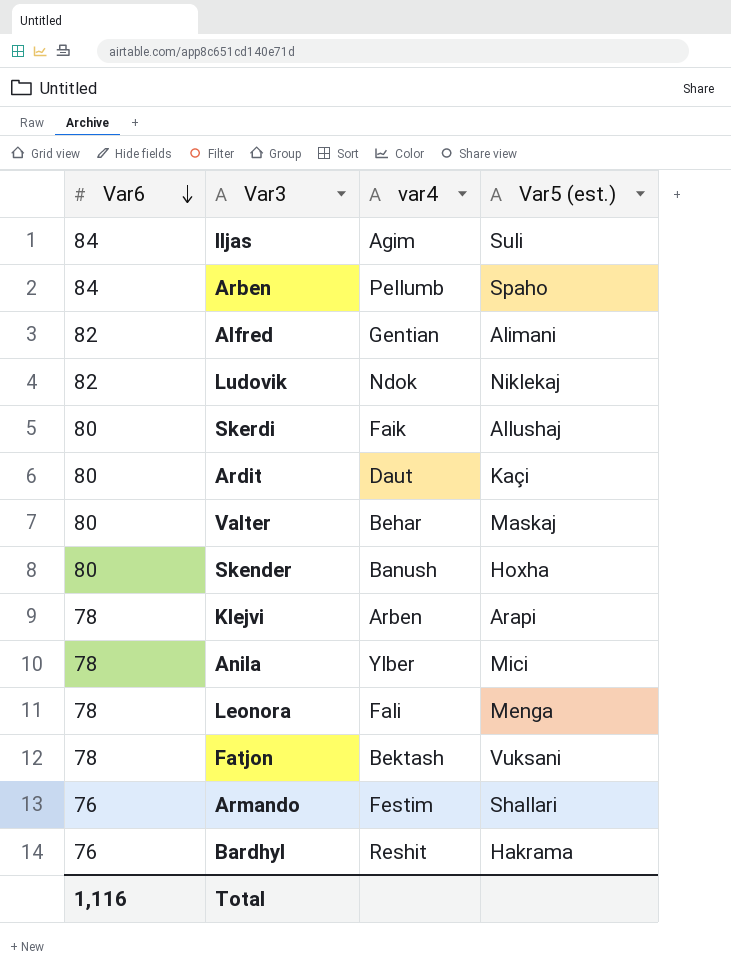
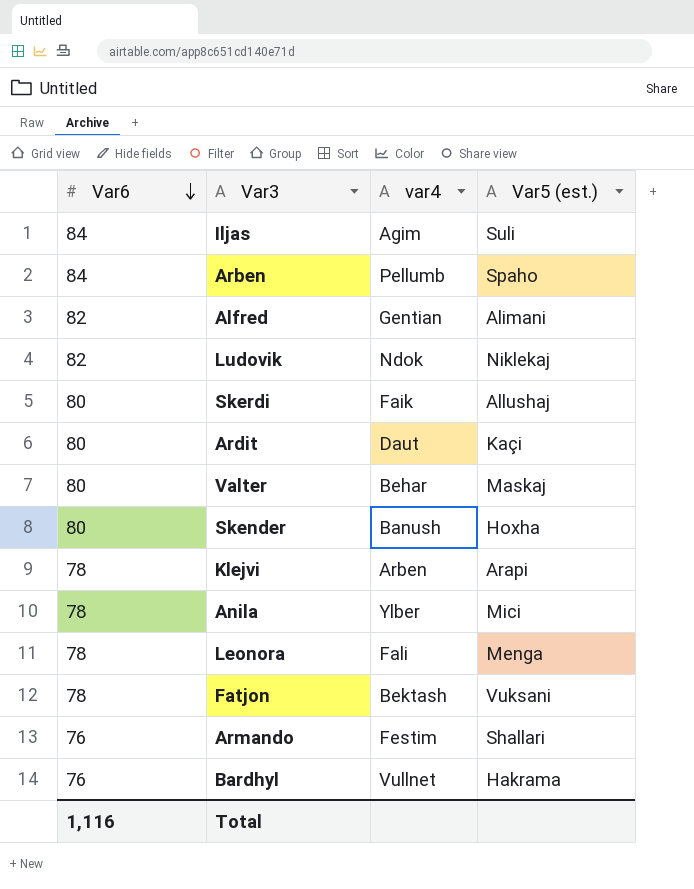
Bardhyl | var4: Reshit -> Vullnet

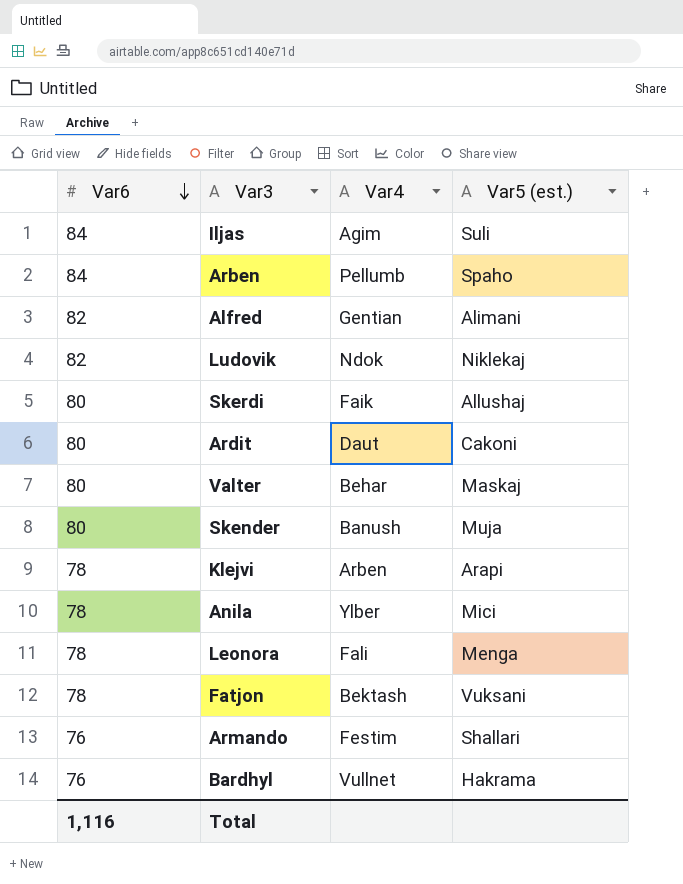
column name: var4 -> Var4
Ardit | Var5 (est.): Kaçi -> Cakoni
Skender | Var5 (est.): Hoxha -> Muja

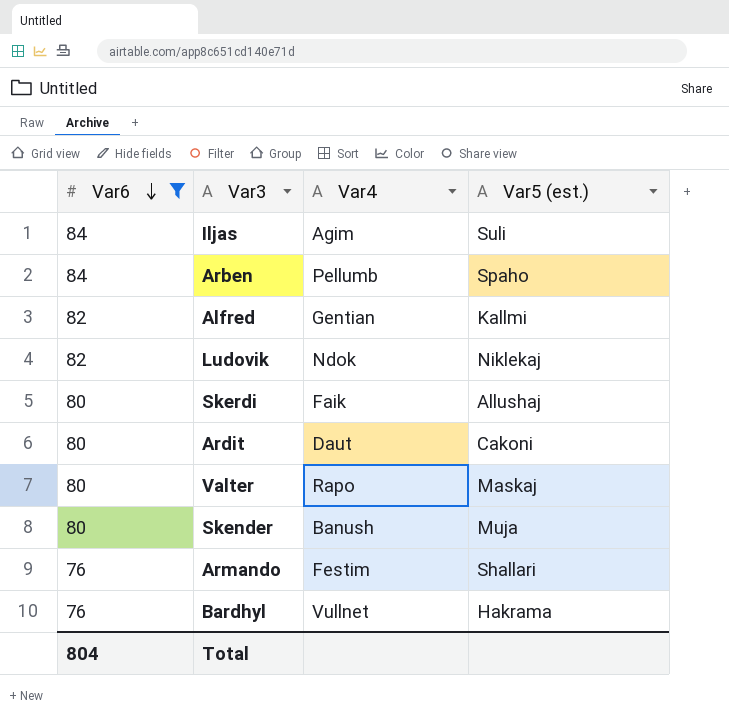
filter: none -> Var6 != 78
Alfred | Var5 (est.): Alimani -> Kallmi
Valter | Var4: Behar -> Rapo
Total | Var6: 1,116 -> 804

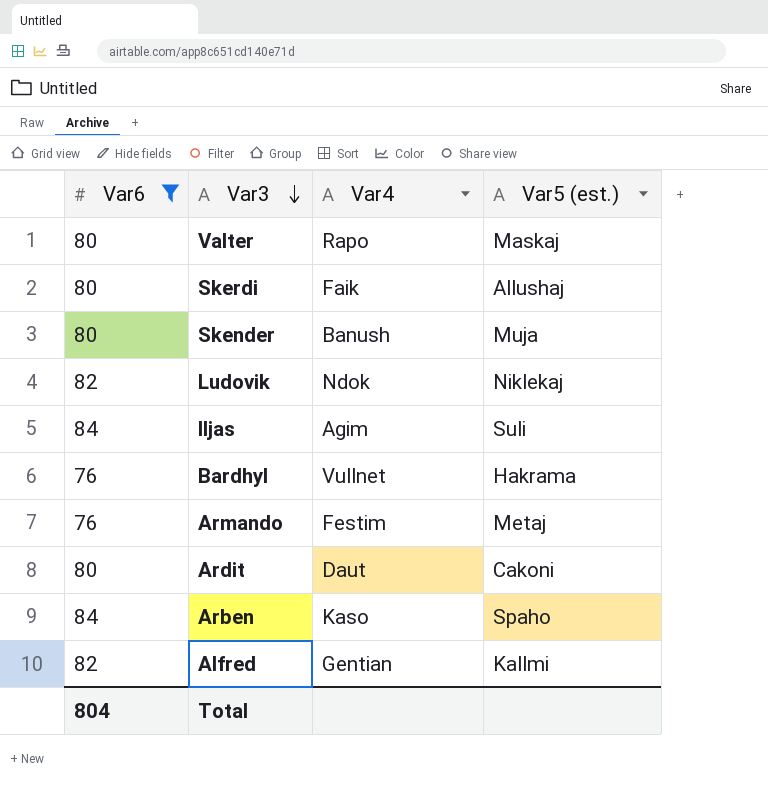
row order: Var6 descending -> Var3 descending
Armando | Var5 (est.): Shallari -> Metaj
Arben | Var4: Pellumb -> Kaso

